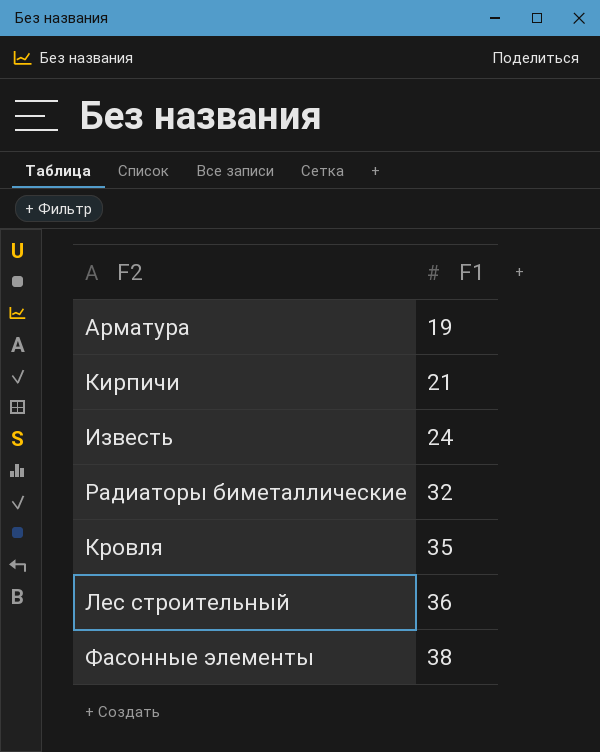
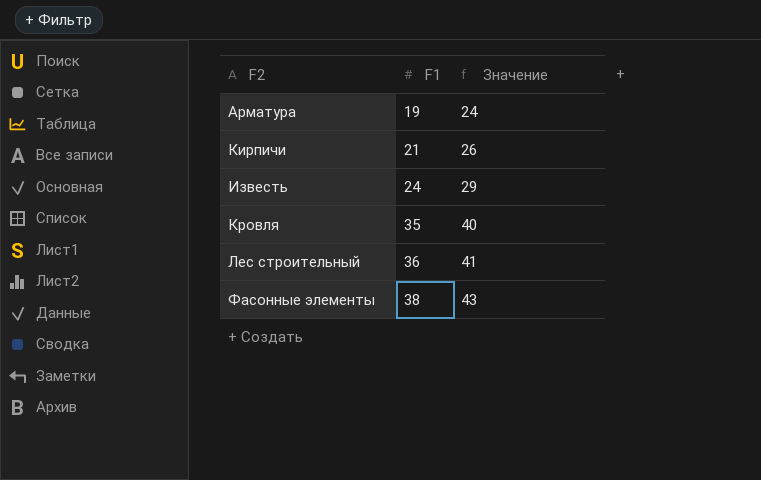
column Значение | formula: none -> [F1] + 5
row Радиаторы биметаллические: 32 -> none

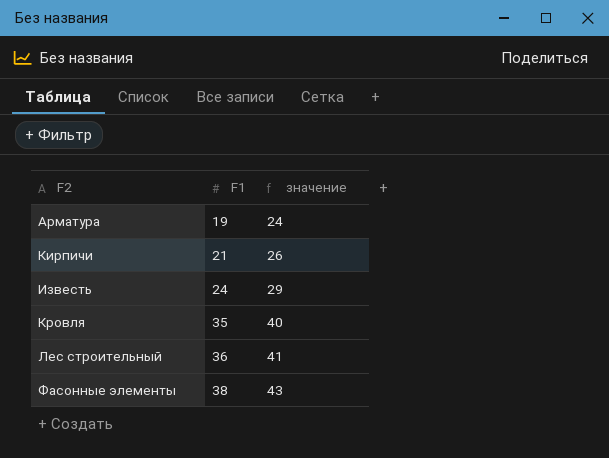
column name: Значение -> значение

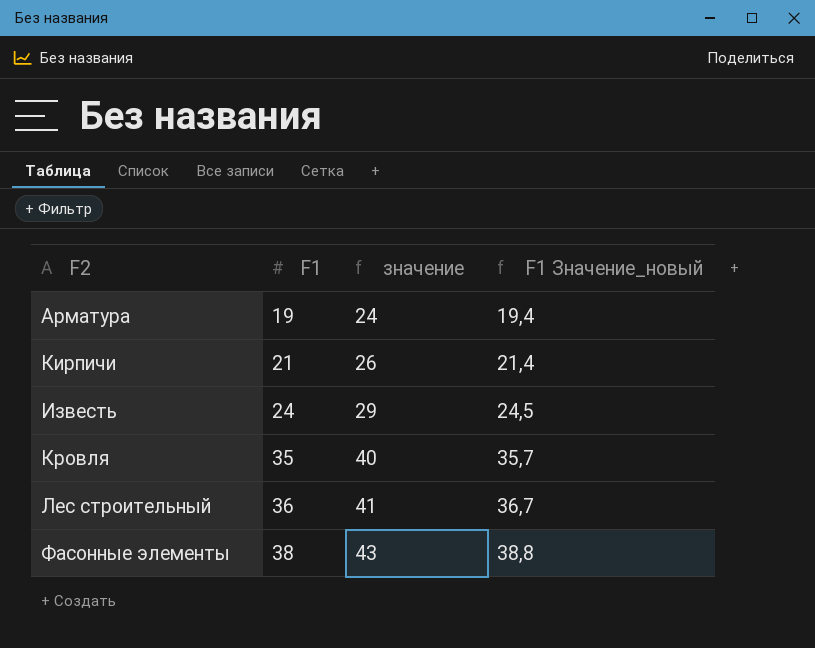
column F1 Значение_новый | formula: none -> [F1] * 1,02

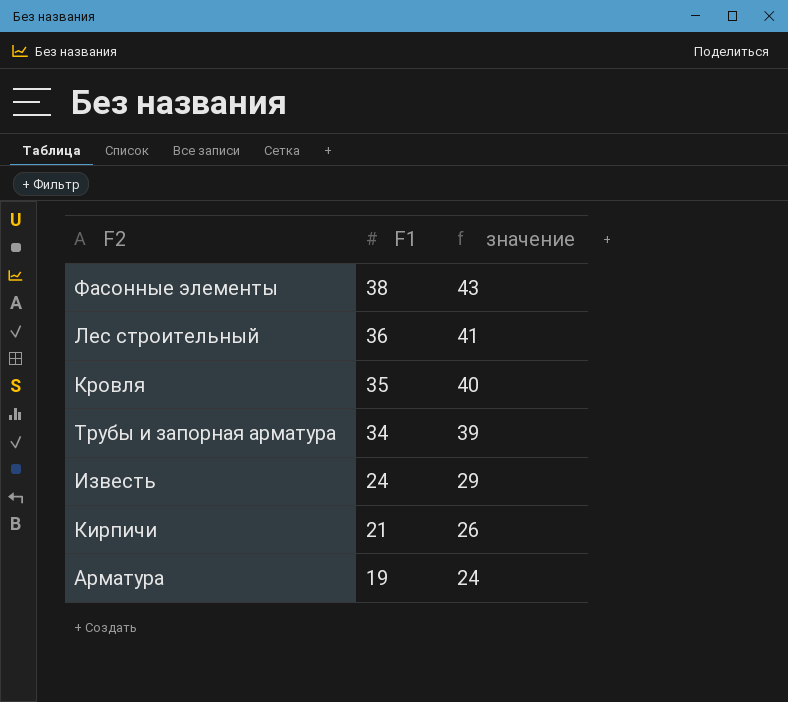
row order: F1 ascending -> F1 descending
column F1 Значение_новый | formula: [F1] * 1,02 -> none
row Трубы и запорная арматура: none -> 34 | 39

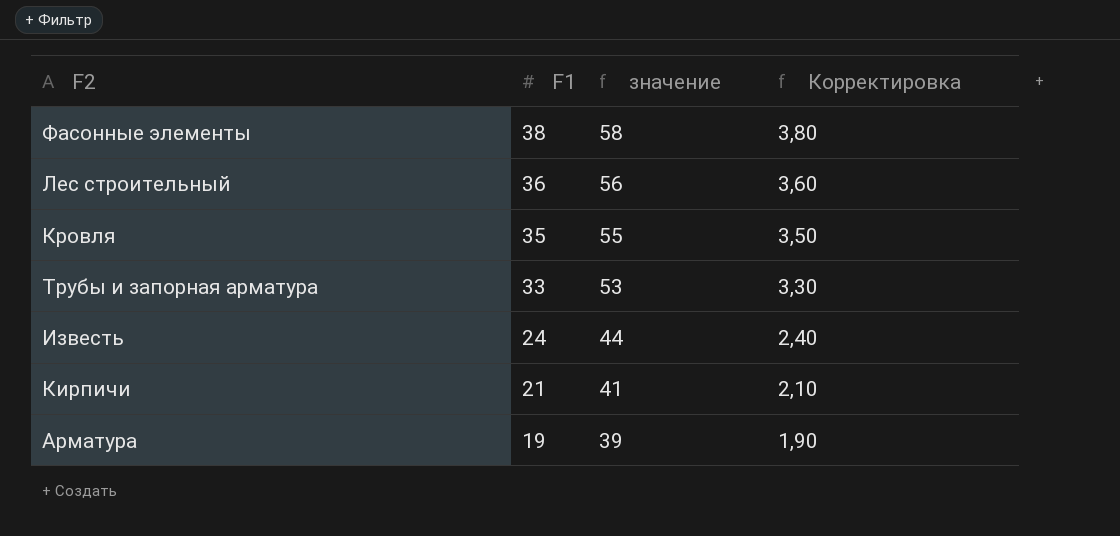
column значение | formula: [F1] + 5 -> [F1] + 20
column Корректировка | formula: none -> [F1] * 0,1
Трубы и запорная арматура | F1: 34 -> 33

